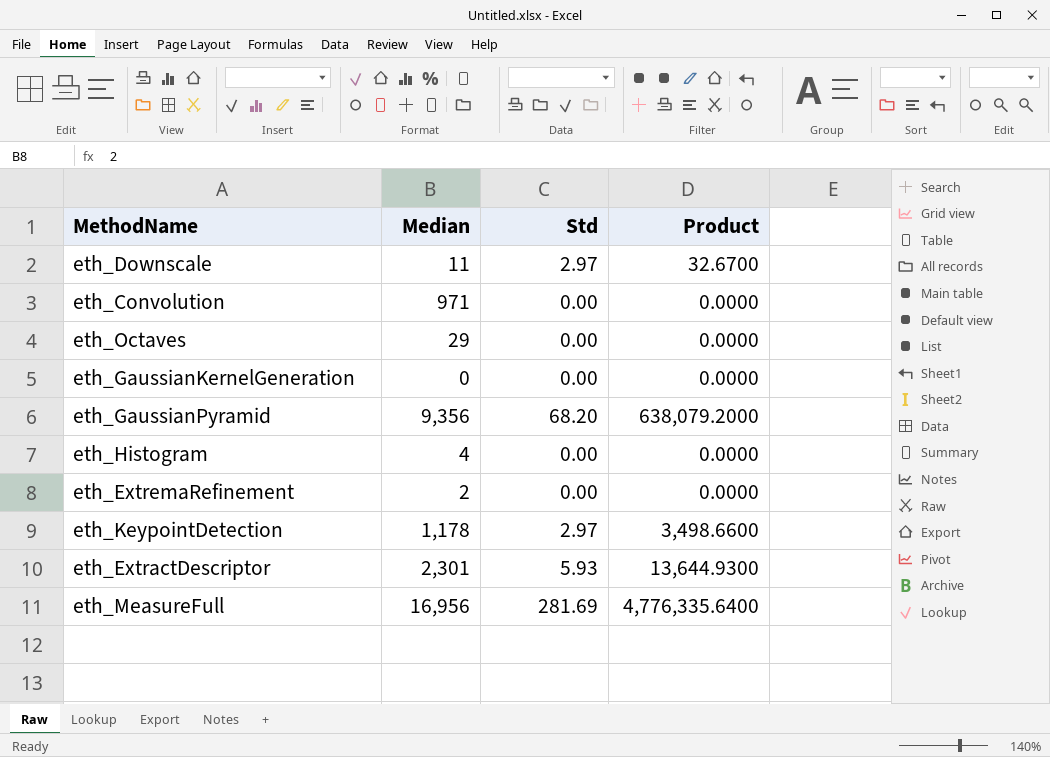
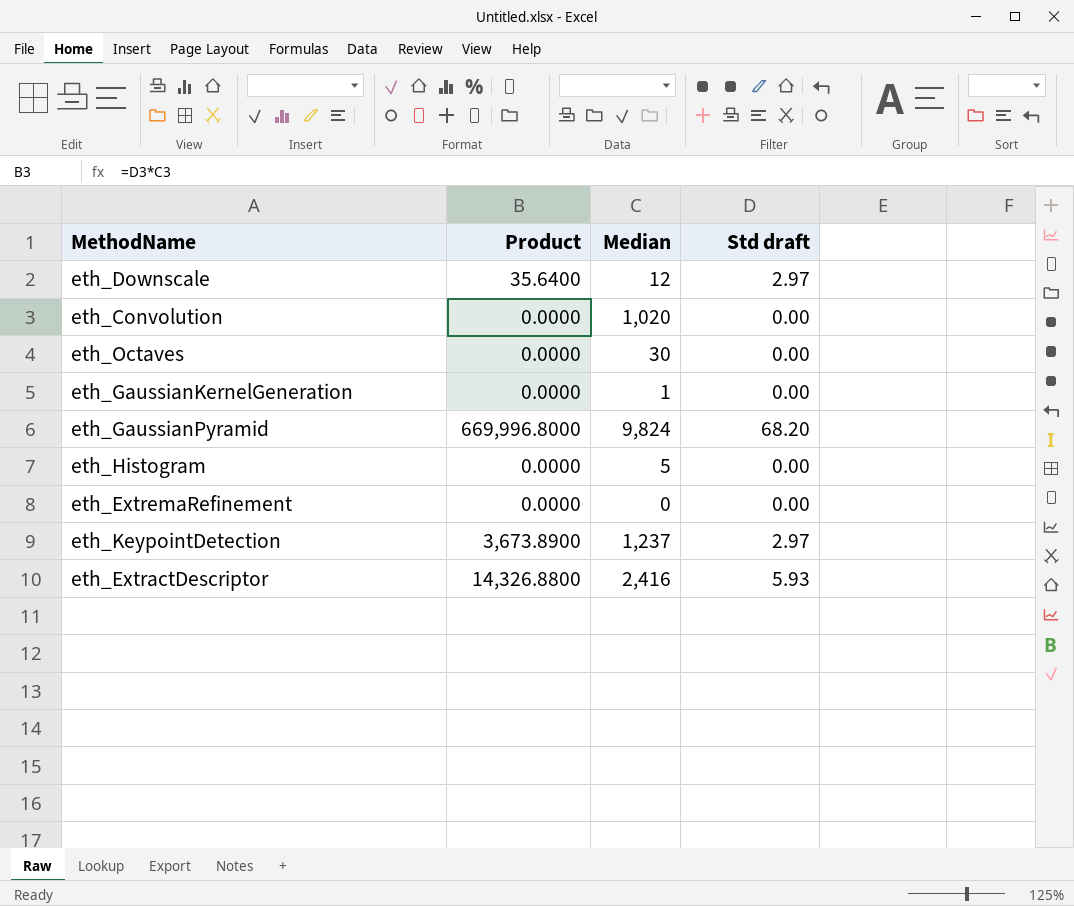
column Product | position: 4 -> 2
column name: Std -> Std draft
row eth_MeasureFull: 16,956 | 281.69 | 4,776,335.6400 -> none
eth_Downscale | Product: 32.6700 -> 35.6400
eth_Downscale | Median: 11 -> 12
eth_Convolution | Median: 971 -> 1,020
eth_Octaves | Median: 29 -> 30
eth_GaussianKernelGeneration | Median: 0 -> 1
eth_GaussianPyramid | Product: 638,079.2000 -> 669,996.8000
eth_GaussianPyramid | Median: 9,356 -> 9,824
eth_Histogram | Median: 4 -> 5
eth_ExtremaRefinement | Median: 2 -> 0
eth_KeypointDetection | Product: 3,498.6600 -> 3,673.8900
eth_KeypointDetection | Median: 1,178 -> 1,237
eth_ExtractDescriptor | Product: 13,644.9300 -> 14,326.8800
eth_ExtractDescriptor | Median: 2,301 -> 2,416

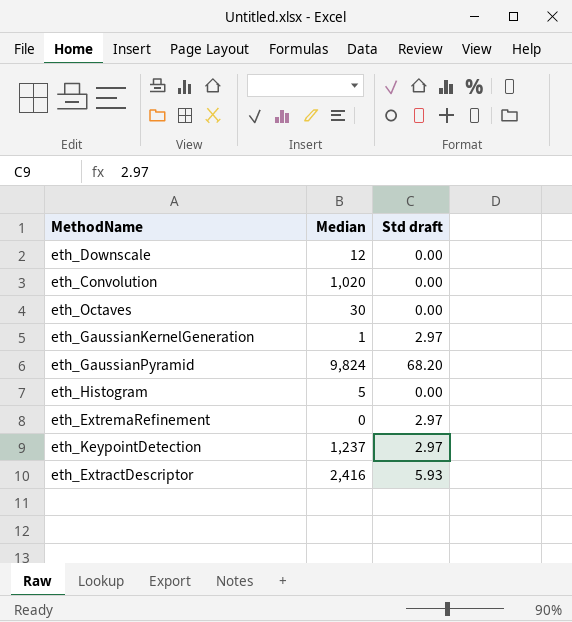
column Product | formula: [Median] * [Std draft] -> none
eth_Downscale | Std draft: 2.97 -> 0.00
eth_GaussianKernelGeneration | Std draft: 0.00 -> 2.97
eth_ExtremaRefinement | Std draft: 0.00 -> 2.97

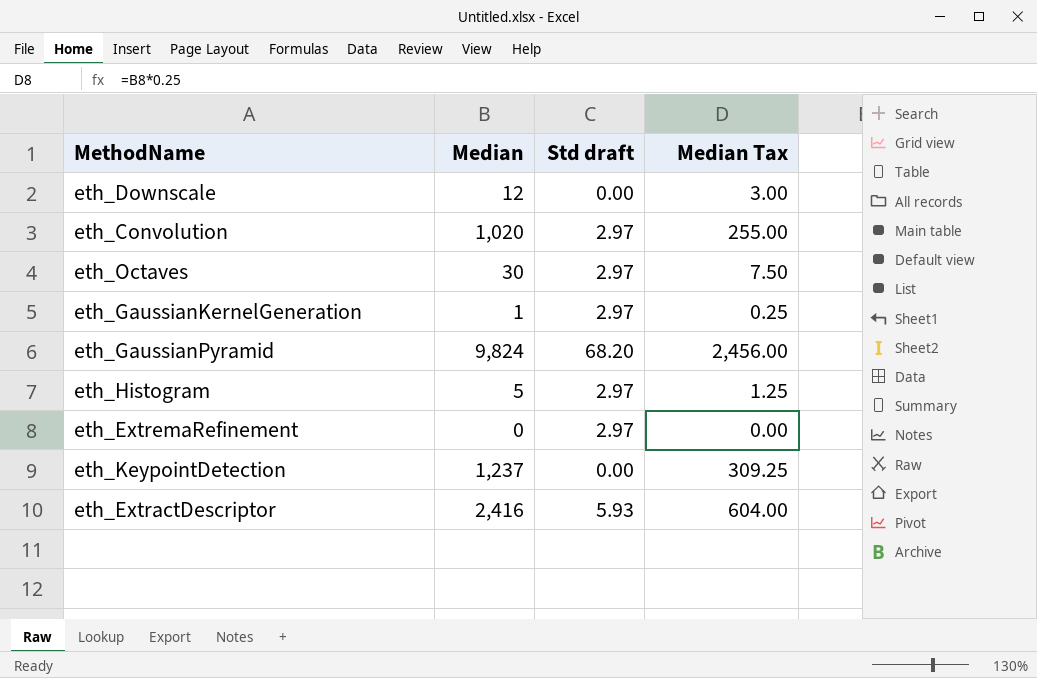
column Median Tax | formula: none -> [Median] * 0.25
eth_Convolution | Std draft: 0.00 -> 2.97
eth_Octaves | Std draft: 0.00 -> 2.97
eth_Histogram | Std draft: 0.00 -> 2.97
eth_KeypointDetection | Std draft: 2.97 -> 0.00

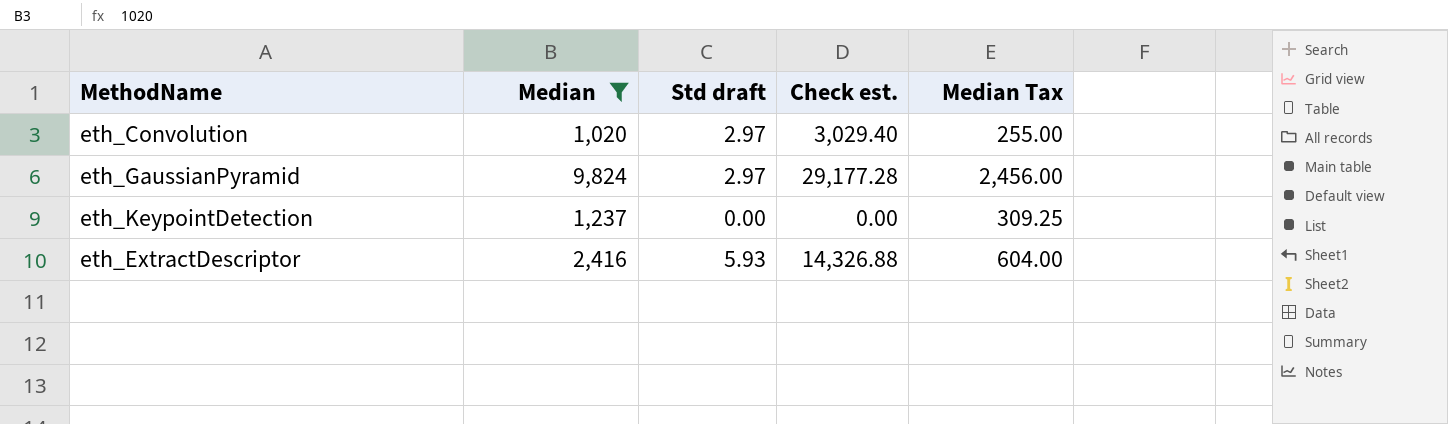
filter: none -> Median >= 1,020
column Check est. | formula: none -> [Median] * [Std draft]
eth_GaussianPyramid | Std draft: 68.20 -> 2.97

